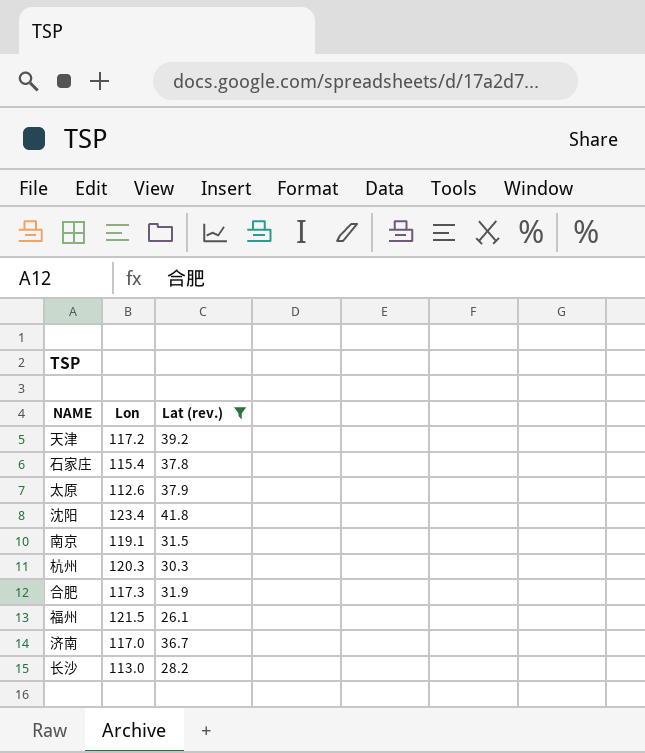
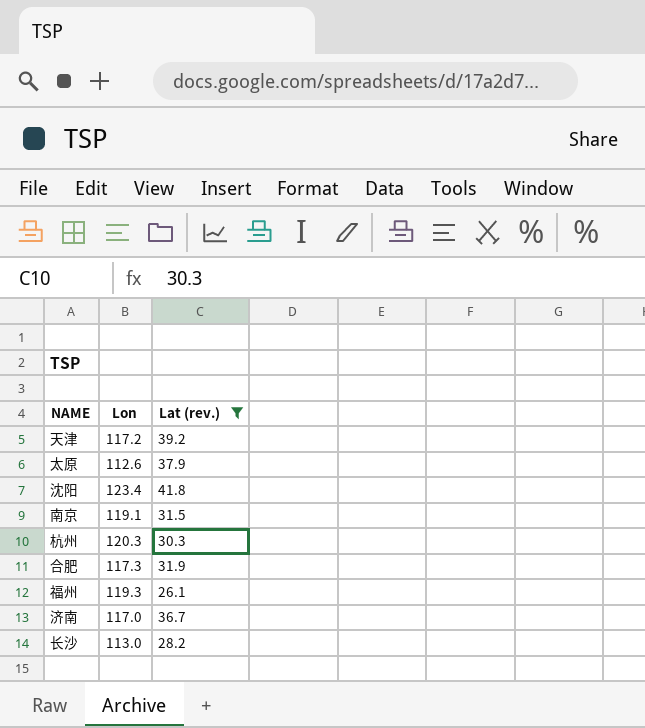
row 石家庄: 115.4 | 37.8 -> none
福州 | Lon: 121.5 -> 119.3

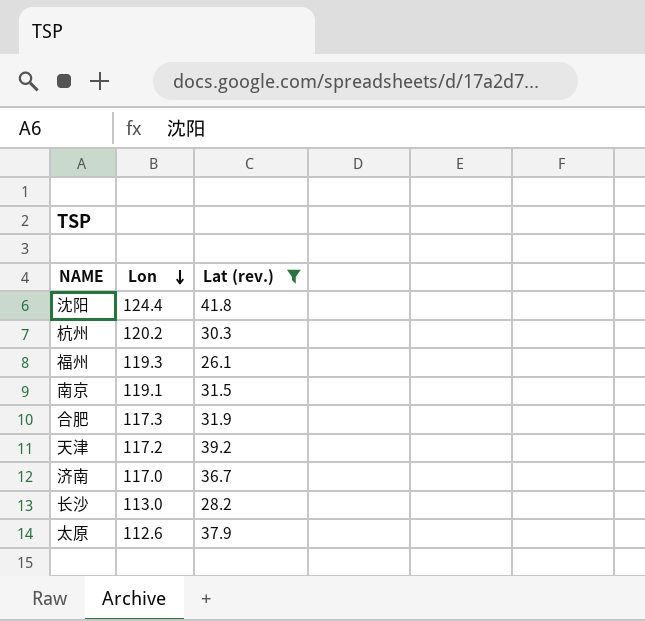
row order: none -> Lon descending
沈阳 | Lon: 123.4 -> 124.4
杭州 | Lon: 120.3 -> 120.2

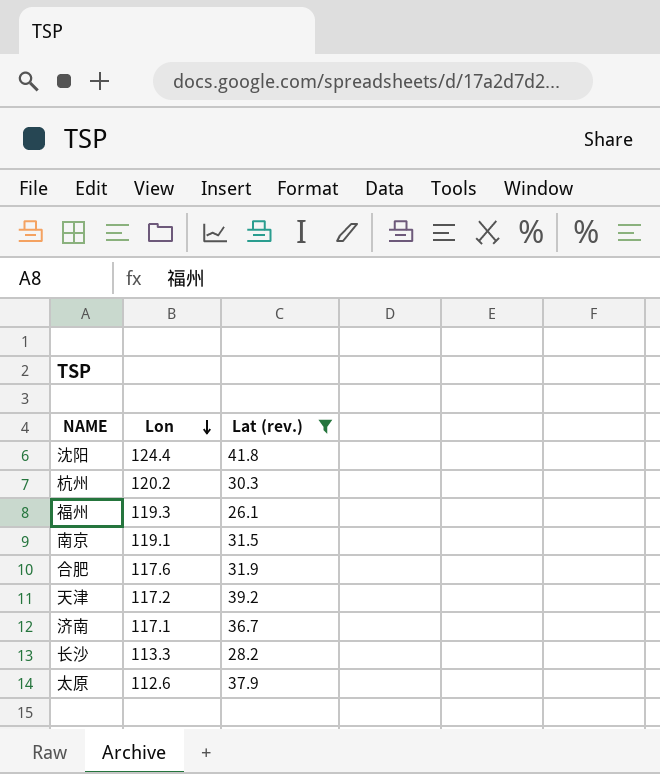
合肥 | Lon: 117.3 -> 117.6
济南 | Lon: 117.0 -> 117.1
长沙 | Lon: 113.0 -> 113.3

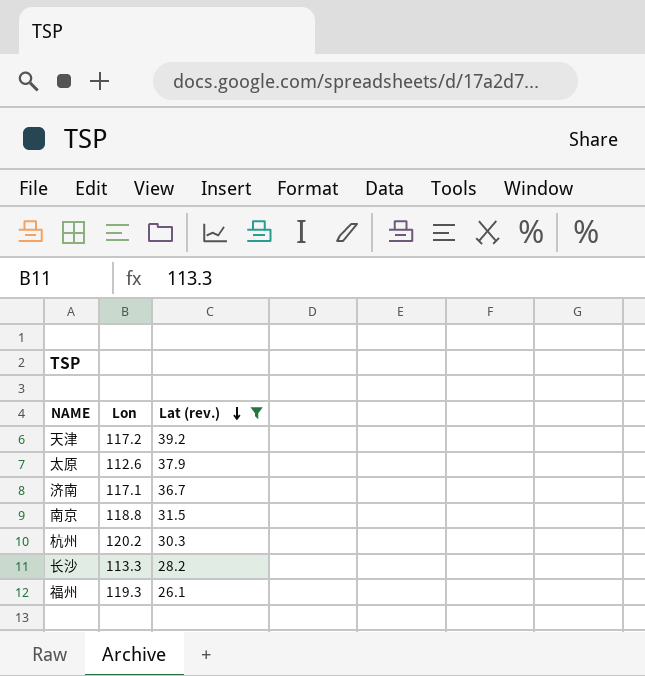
row order: Lon descending -> Lat (rev.) descending
row 沈阳: 124.4 | 41.8 -> none
row 合肥: 117.6 | 31.9 -> none
南京 | Lon: 119.1 -> 118.8

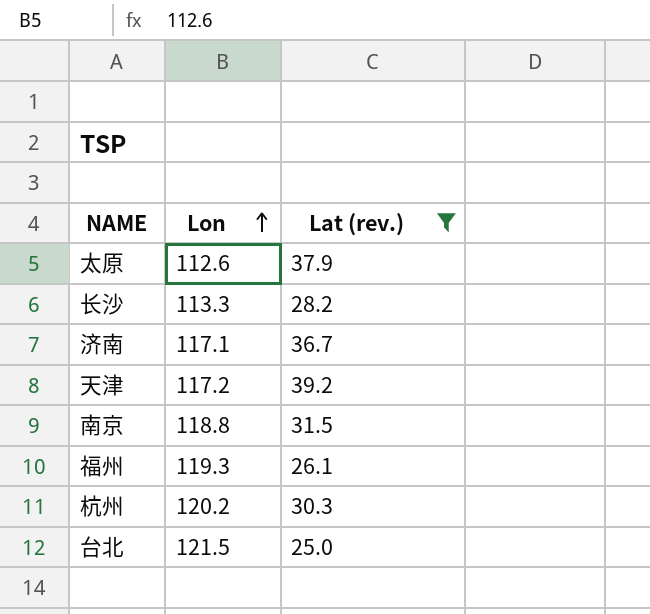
row order: Lat (rev.) descending -> Lon ascending
row 台北: none -> 121.5 | 25.0

